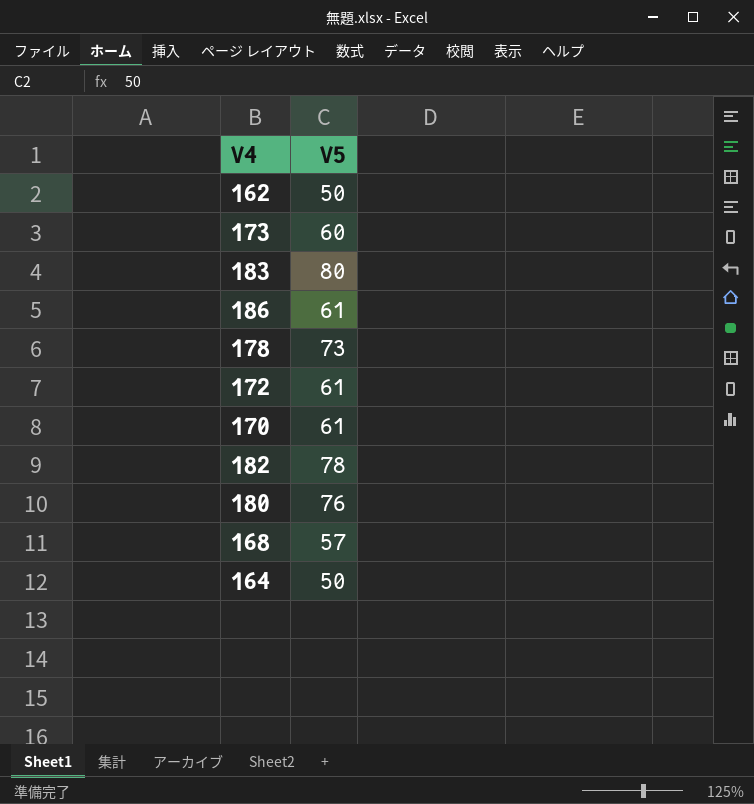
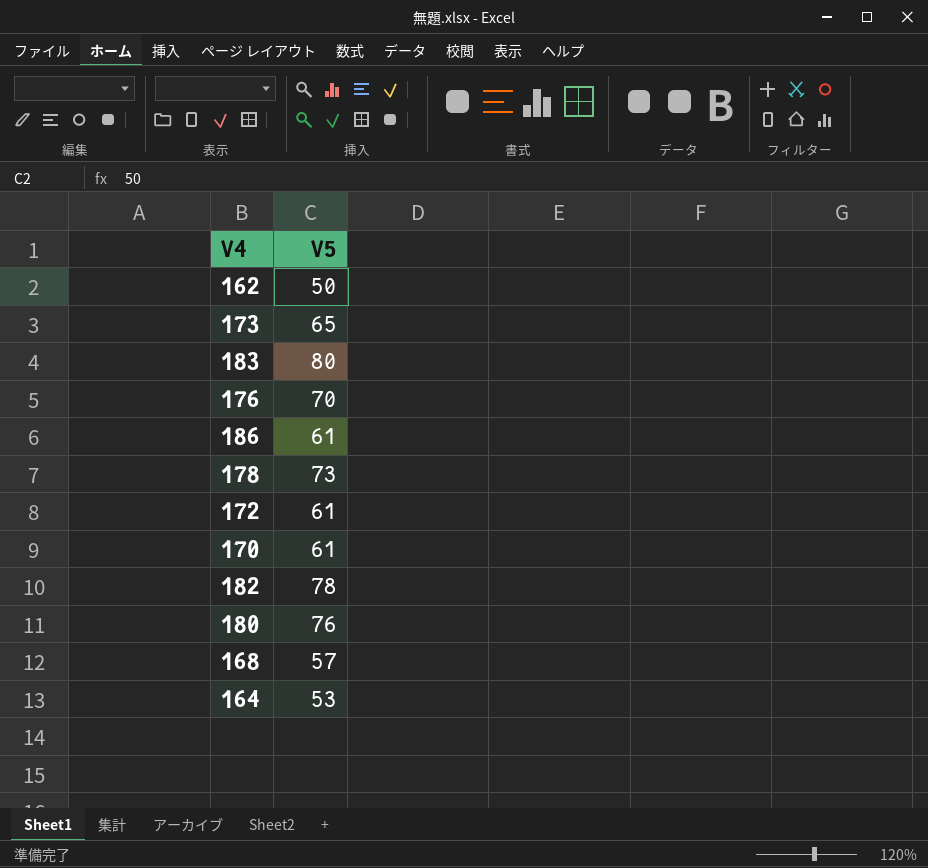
173 | V5: 60 -> 65
row 176: none -> 70
164 | V5: 50 -> 53

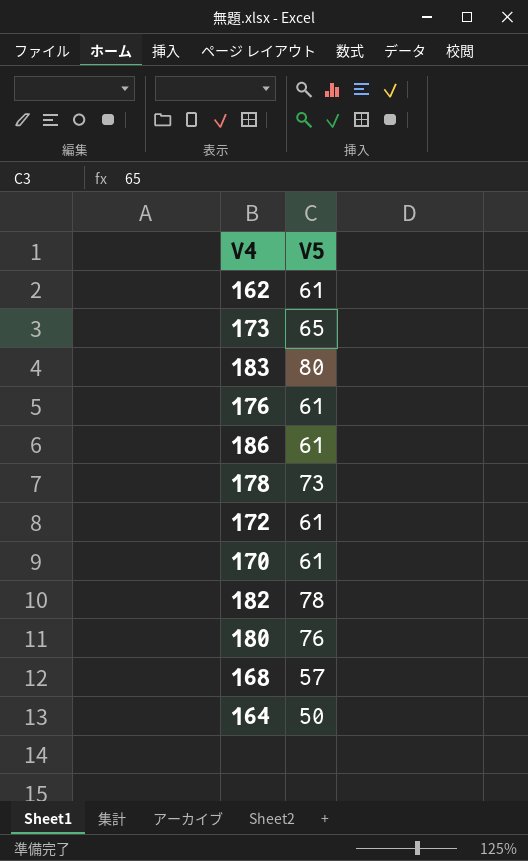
162 | V5: 50 -> 61
176 | V5: 70 -> 61
164 | V5: 53 -> 50

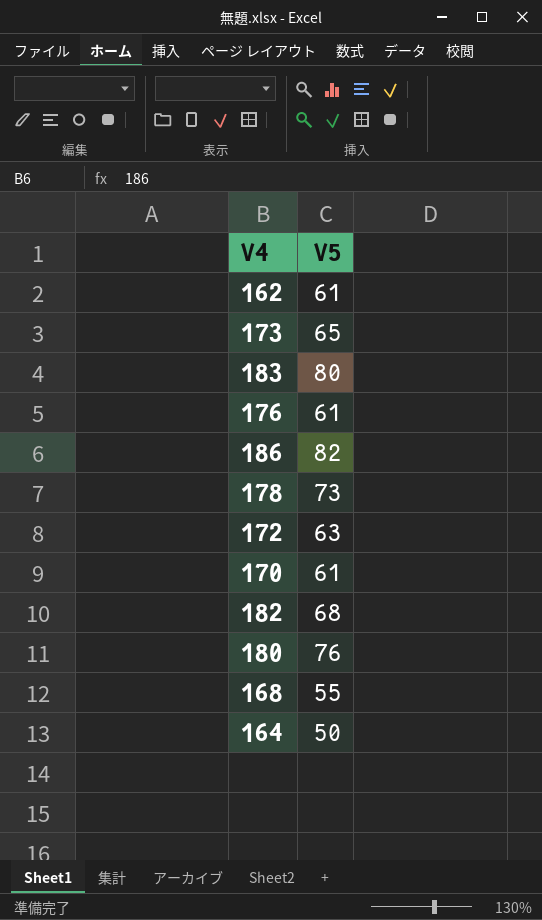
186 | V5: 61 -> 82
172 | V5: 61 -> 63
182 | V5: 78 -> 68
168 | V5: 57 -> 55

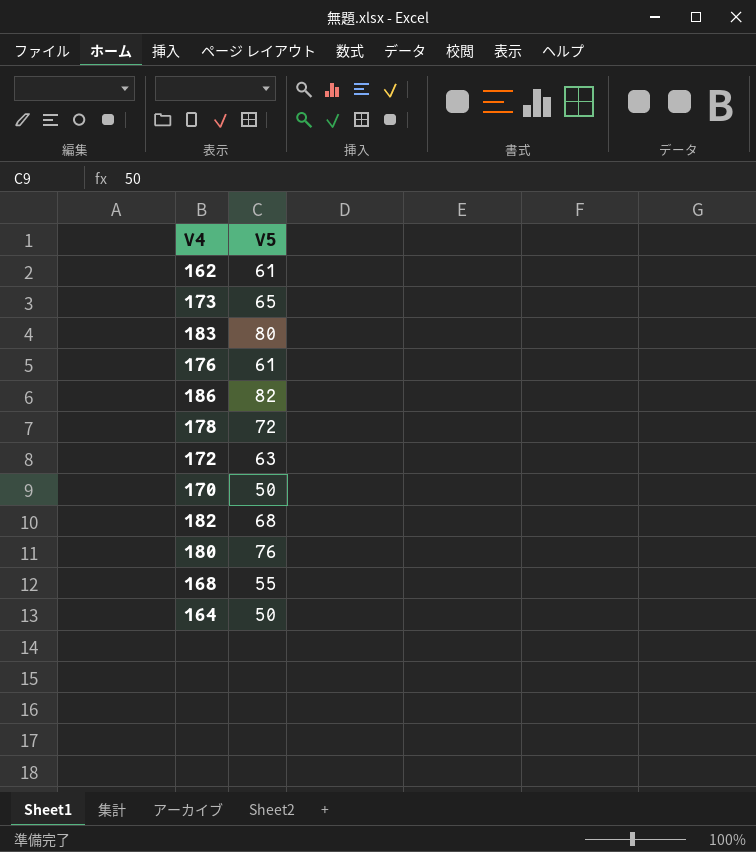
178 | V5: 73 -> 72
170 | V5: 61 -> 50

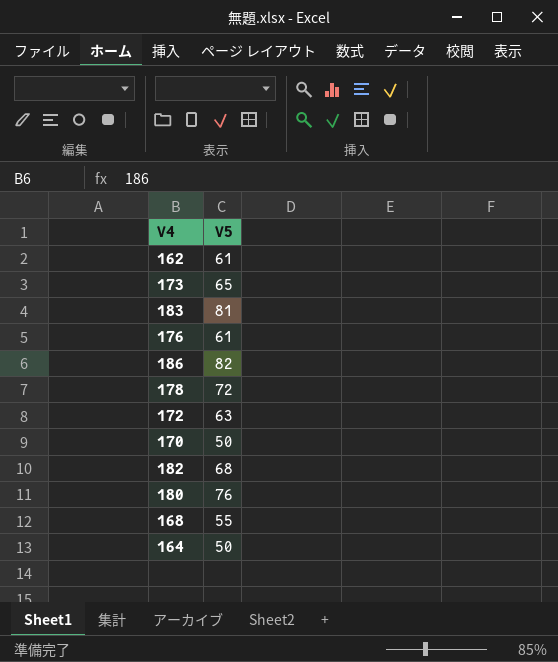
183 | V5: 80 -> 81

